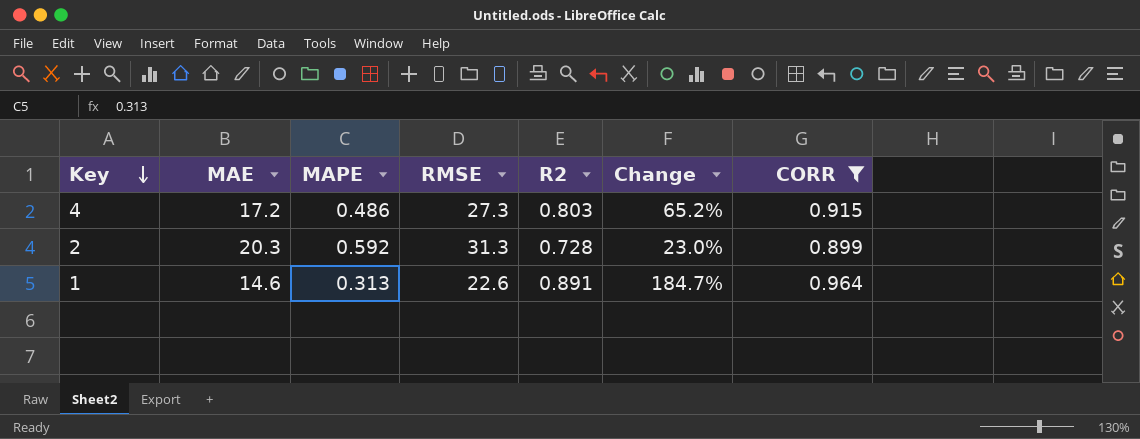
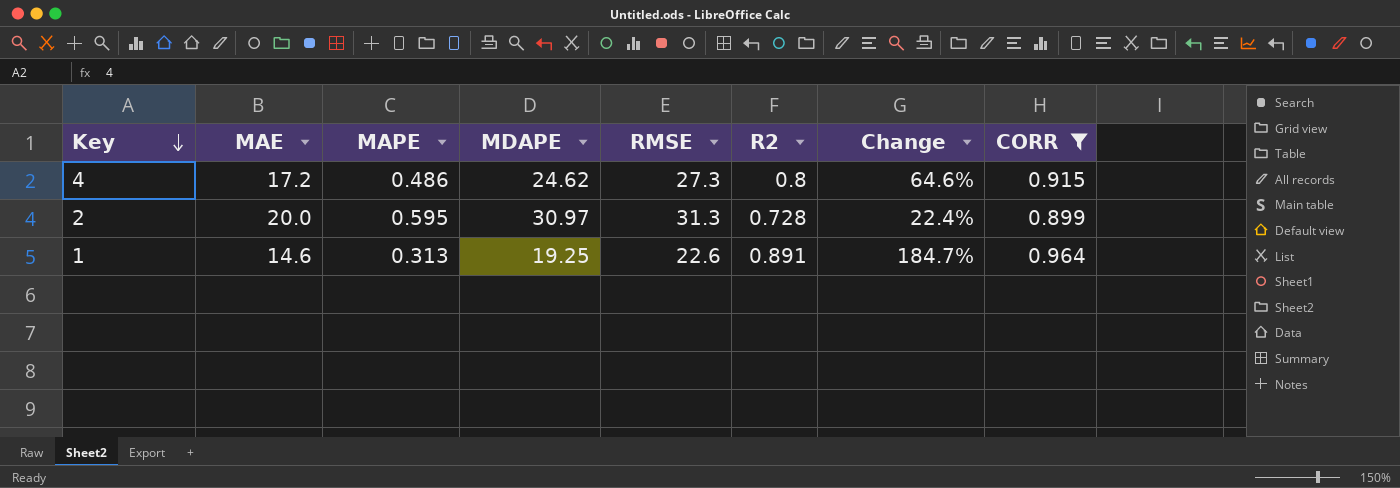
column MDAPE | position: none -> 4
4 | R2: 0.803 -> 0.8
4 | Change: 65.2% -> 64.6%
2 | MAE: 20.3 -> 20.0
2 | MAPE: 0.592 -> 0.595
2 | Change: 23.0% -> 22.4%

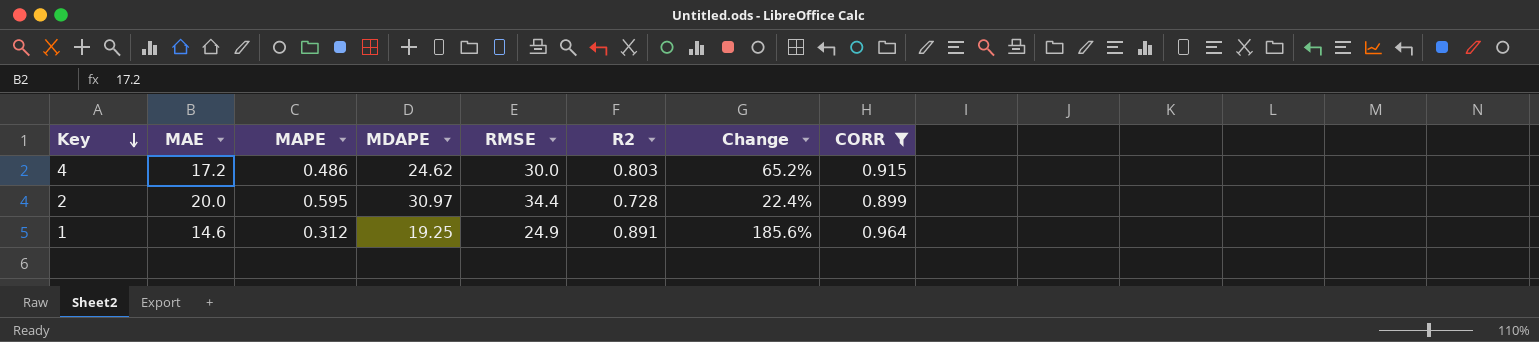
4 | RMSE: 27.3 -> 30.0
4 | R2: 0.8 -> 0.803
4 | Change: 64.6% -> 65.2%
2 | RMSE: 31.3 -> 34.4
1 | MAPE: 0.313 -> 0.312
1 | RMSE: 22.6 -> 24.9
1 | Change: 184.7% -> 185.6%

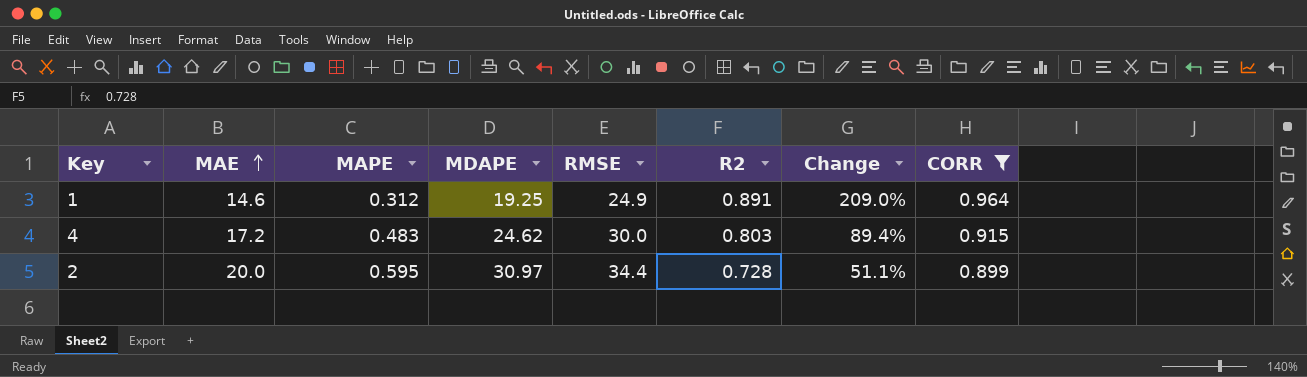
row order: Key descending -> MAE ascending
column Change | formula: ([R2] - [MAPE]) / [MAPE] -> ([CORR] - [MAPE]) / [MAPE]
4 | MAPE: 0.486 -> 0.483

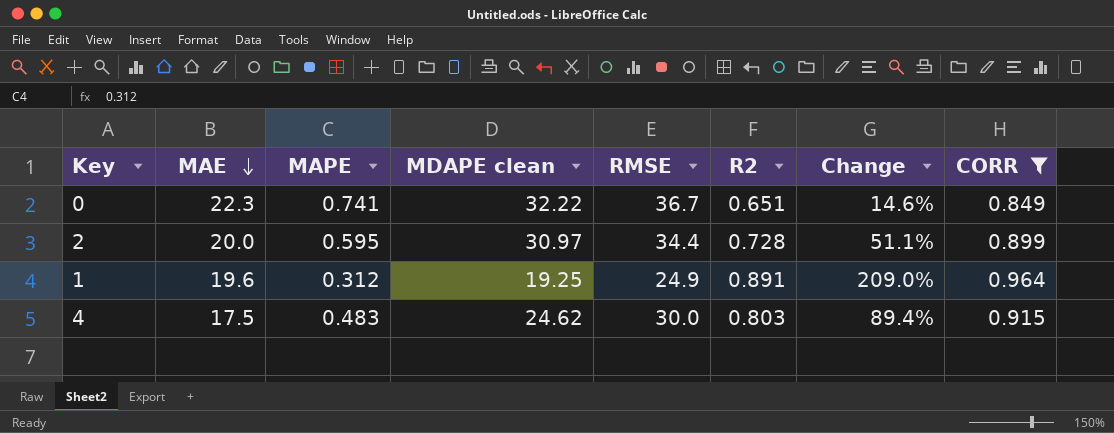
row order: MAE ascending -> MAE descending
column name: MDAPE -> MDAPE clean
row 0: none -> 22.3 | 0.741 | 32.22 | 36.7 | 0.651 | 14.6% | 0.849
1 | MAE: 14.6 -> 19.6
4 | MAE: 17.2 -> 17.5

